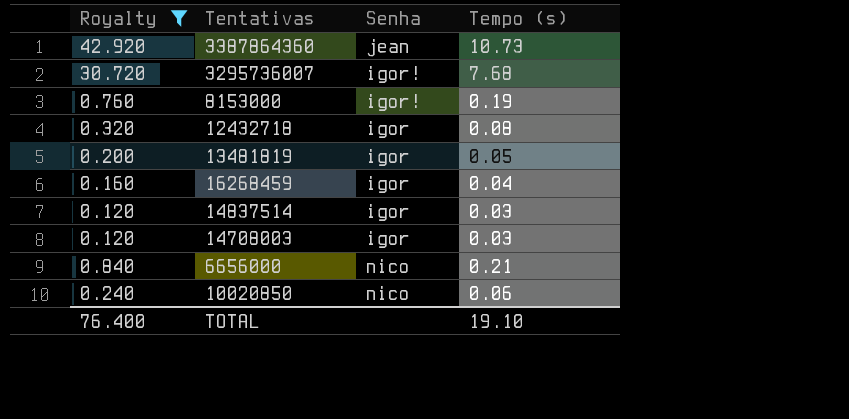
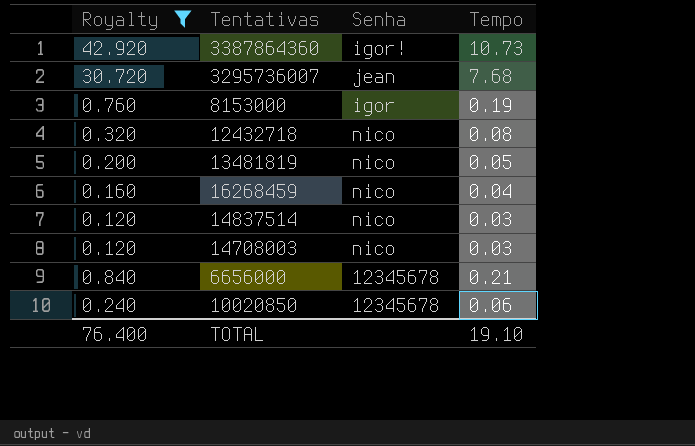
column name: Tempo (s) -> Tempo
3387864360 | Senha: jean -> igor!
3295736007 | Senha: igor! -> jean
8153000 | Senha: igor! -> igor
12432718 | Senha: igor -> nico
13481819 | Senha: igor -> nico
16268459 | Senha: igor -> nico
14837514 | Senha: igor -> nico
14708003 | Senha: igor -> nico
6656000 | Senha: nico -> 12345678
10020850 | Senha: nico -> 12345678

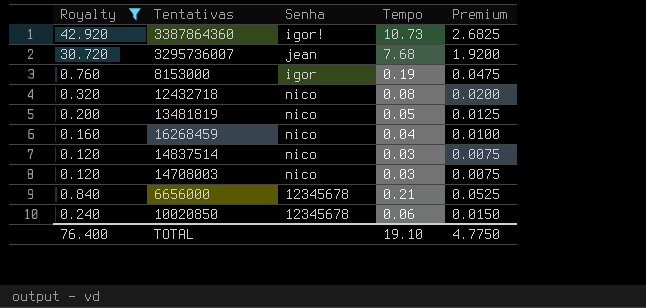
column Premium | formula: none -> [Tempo] * 0.25

